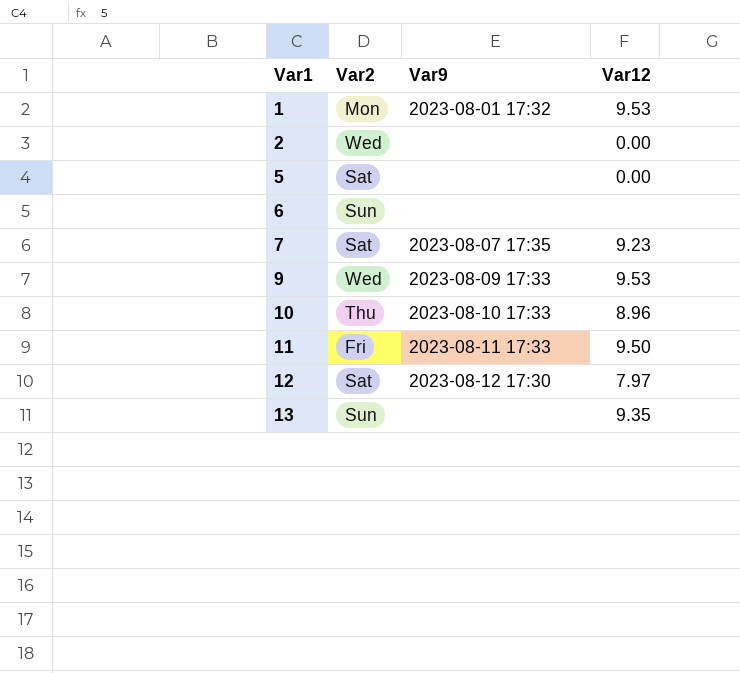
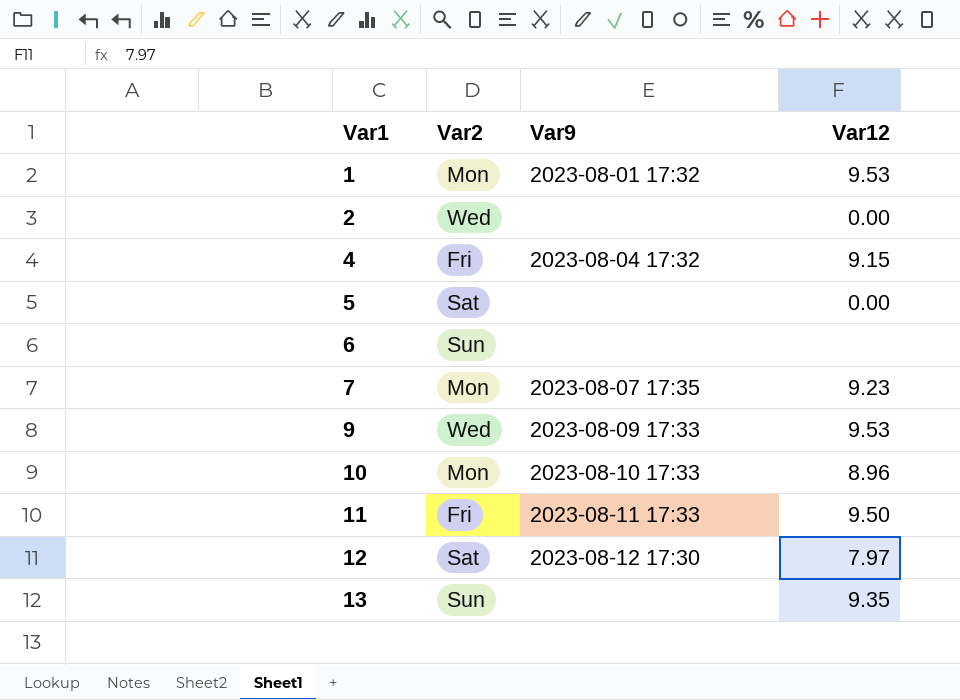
row 4: none -> Fri | 2023-08-04 17:32 | 9.15
7 | Var2: Sat -> Mon
10 | Var2: Thu -> Mon

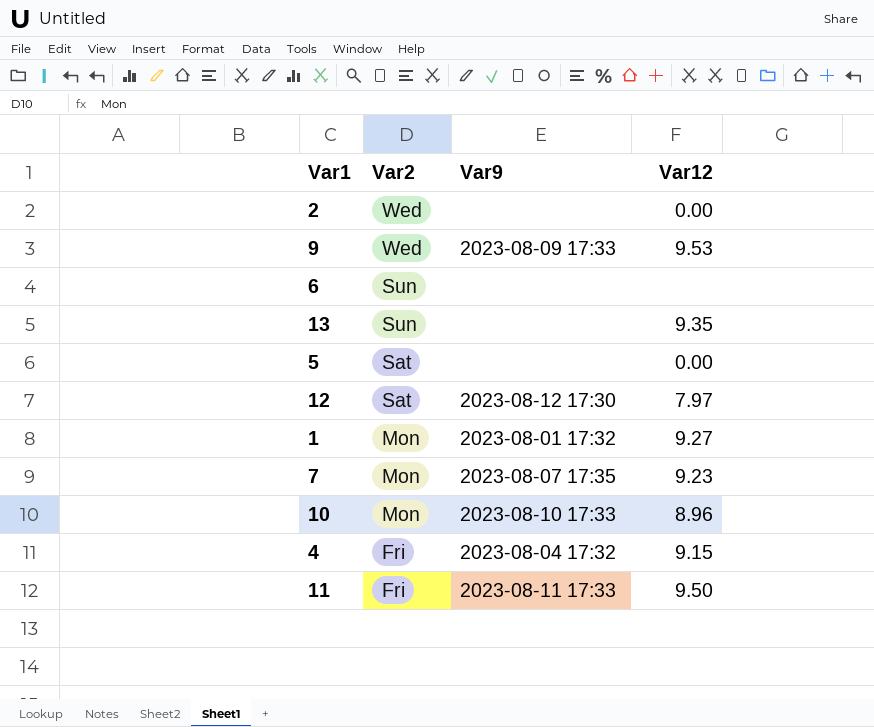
row order: Var1 ascending -> Var2 descending
1 | Var12: 9.53 -> 9.27

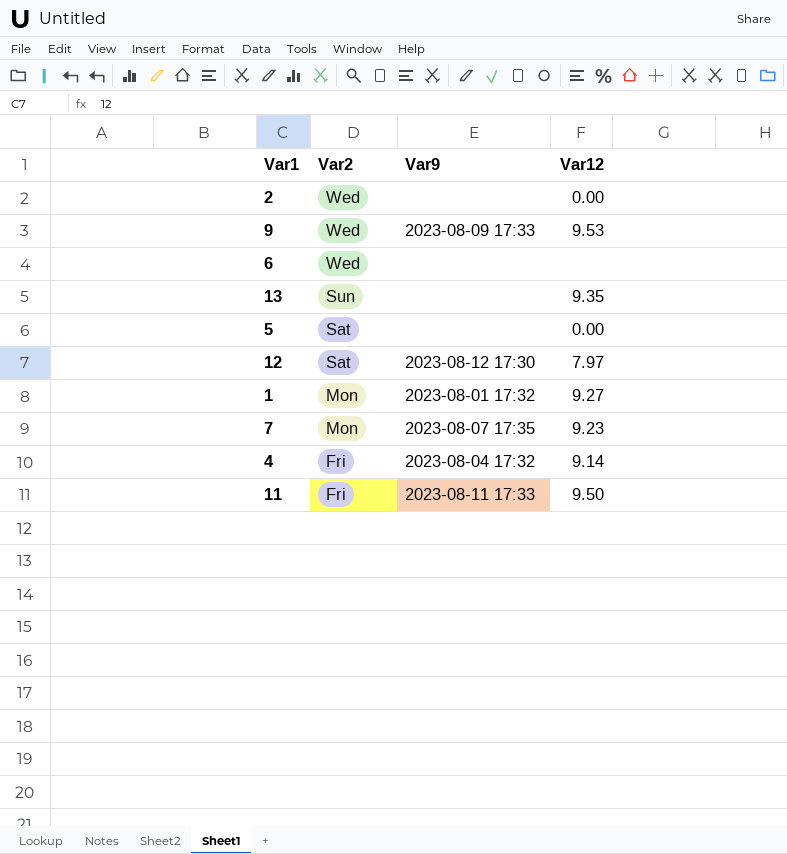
row 10: Mon | 2023-08-10 17:33 | 8.96 -> none
6 | Var2: Sun -> Wed
4 | Var12: 9.15 -> 9.14

